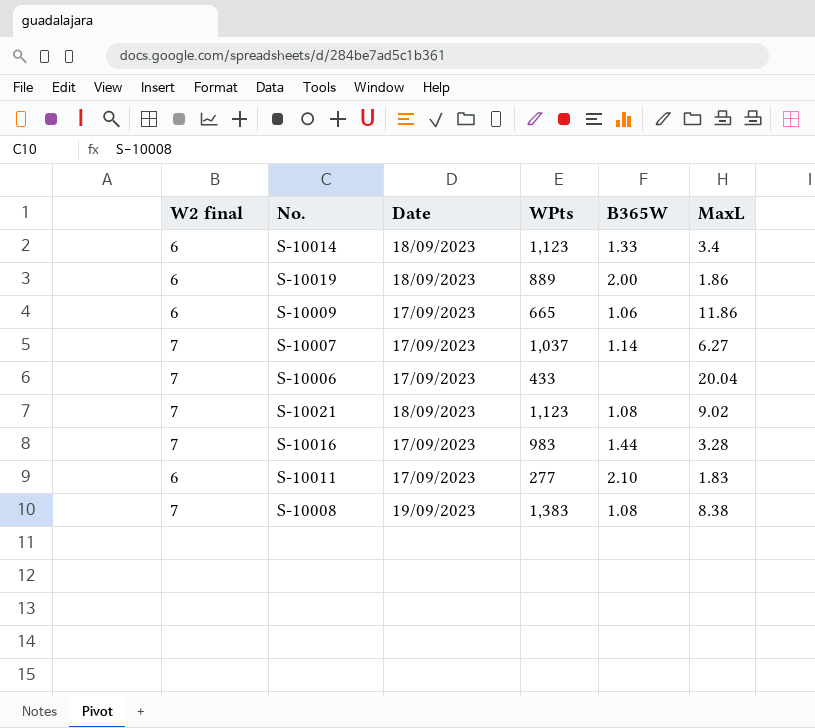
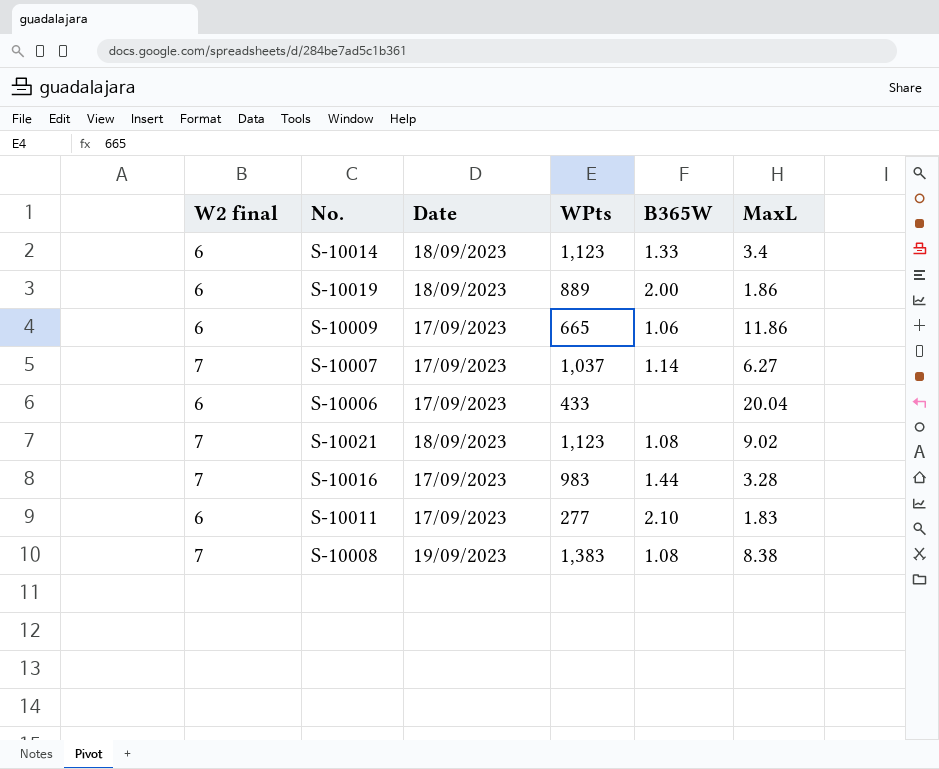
S-10006 | W2 final: 7 -> 6

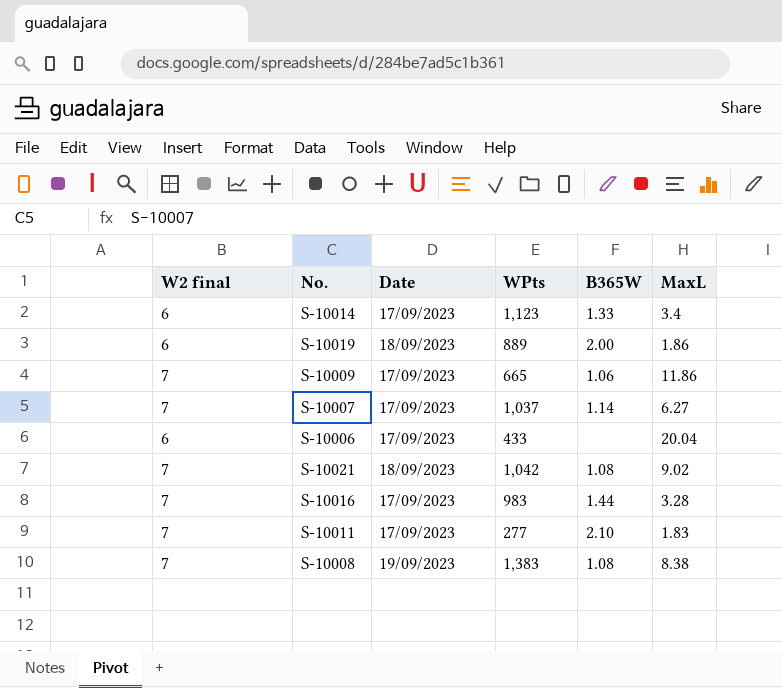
S-10014 | Date: 18/09/2023 -> 17/09/2023
S-10009 | W2 final: 6 -> 7
S-10021 | WPts: 1,123 -> 1,042
S-10011 | W2 final: 6 -> 7

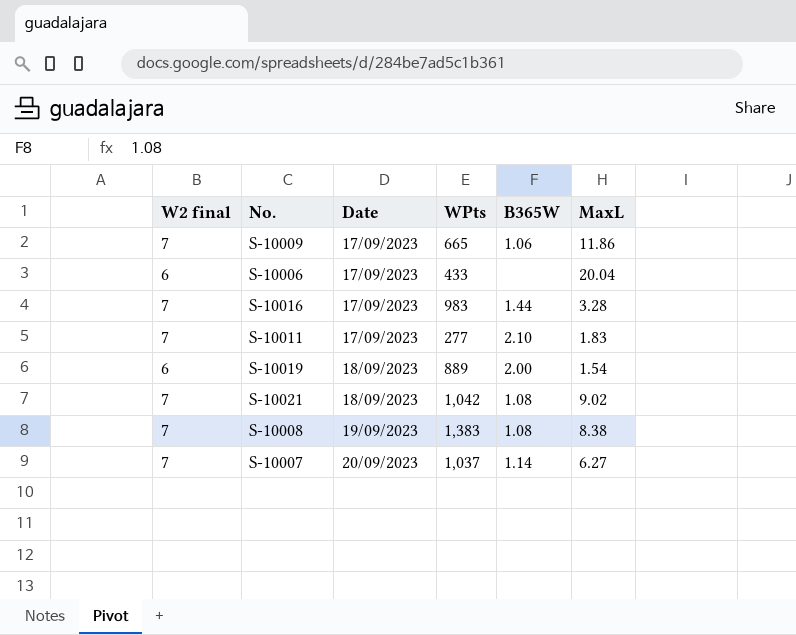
row order: none -> Date ascending
row S-10014: 6 | 17/09/2023 | 1,123 | 1.33 | 3.4 -> none
S-10019 | MaxL: 1.86 -> 1.54
S-10007 | Date: 17/09/2023 -> 20/09/2023

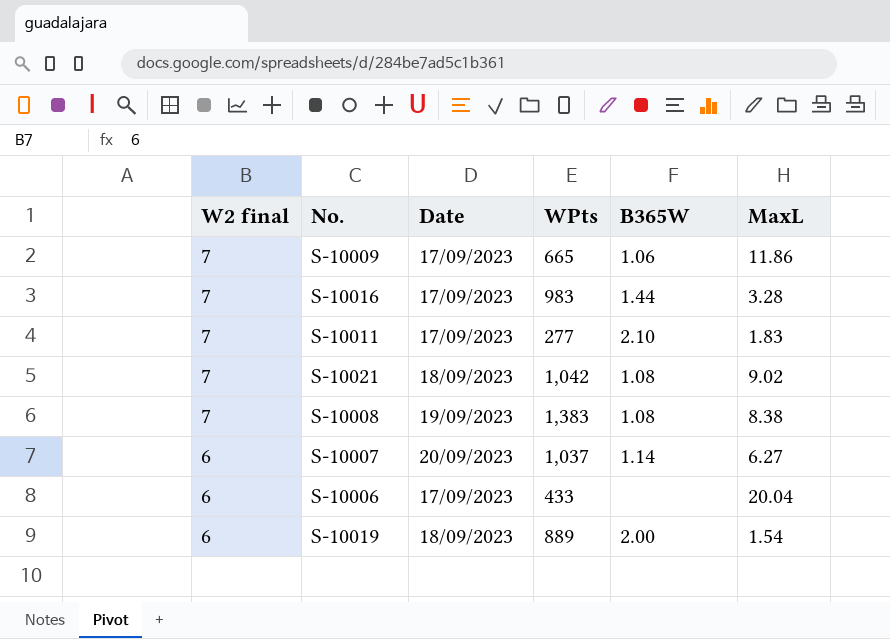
row order: Date ascending -> W2 final descending
S-10007 | W2 final: 7 -> 6

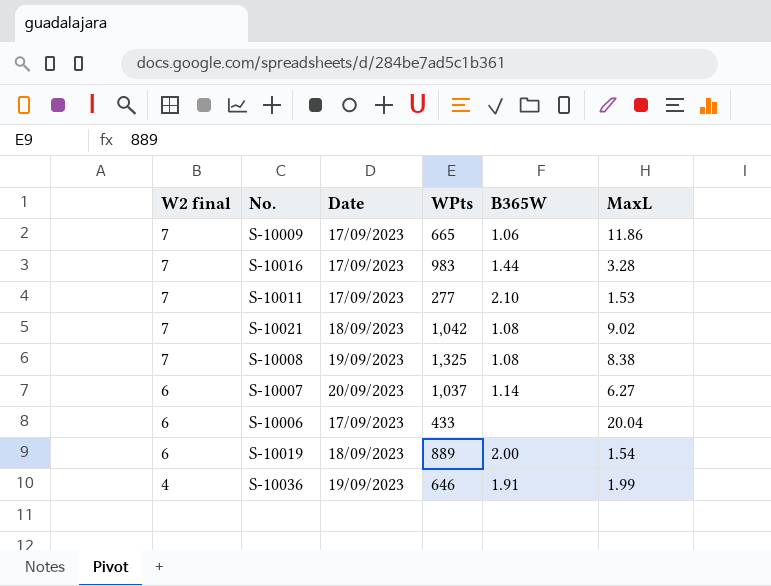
S-10011 | MaxL: 1.83 -> 1.53
S-10008 | WPts: 1,383 -> 1,325
row S-10036: none -> 4 | 19/09/2023 | 646 | 1.91 | 1.99

